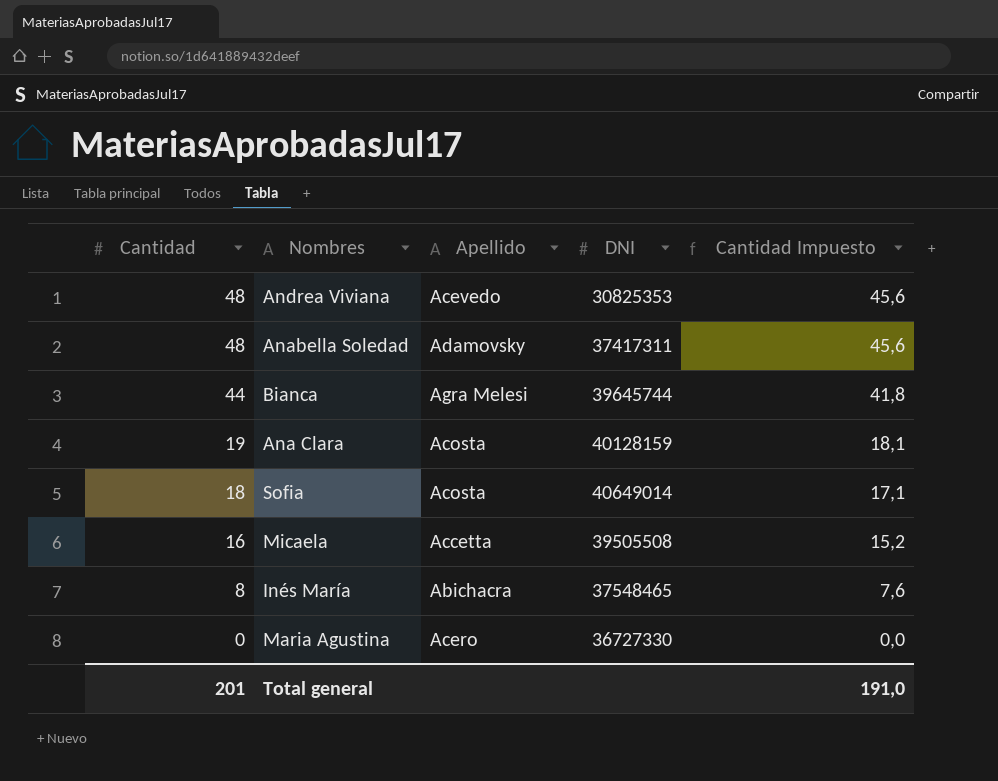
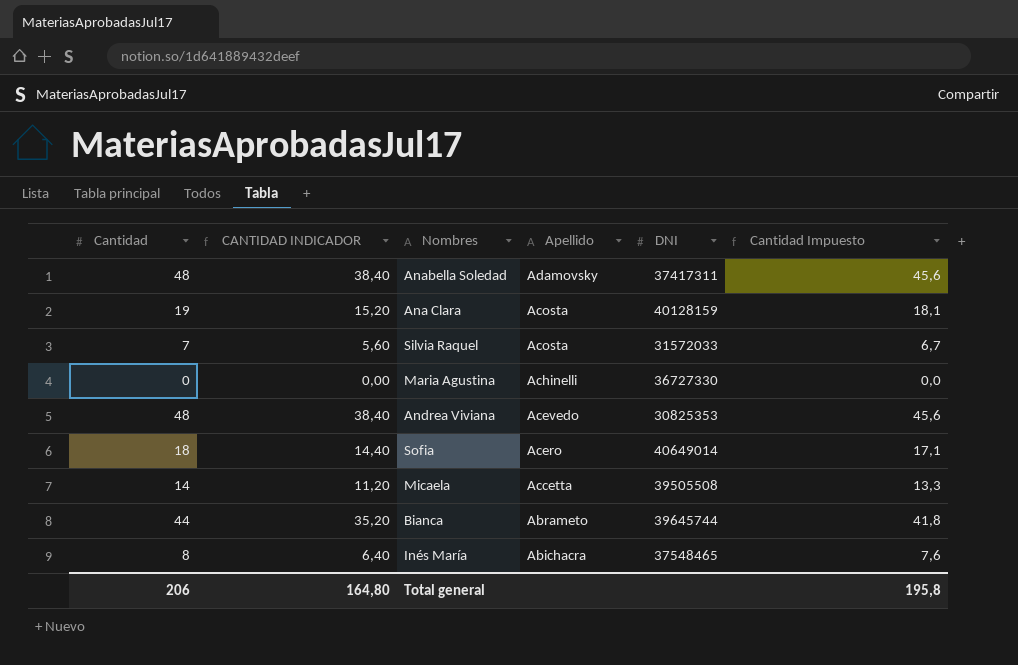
row order: Cantidad descending -> Apellido descending
column CANTIDAD INDICADOR | formula: none -> [Cantidad] * 0,8
row Silvia Raquel: none -> 7 | 5,60 | Acosta | 31572033 | 6,7
Maria Agustina | Apellido: Acero -> Achinelli
Sofia | Apellido: Acosta -> Acero
Micaela | Cantidad: 16 -> 14
Micaela | Cantidad Impuesto: 15,2 -> 13,3
Bianca | Apellido: Agra Melesi -> Abrameto
Total general | Cantidad: 201 -> 206
Total general | Cantidad Impuesto: 191,0 -> 195,8

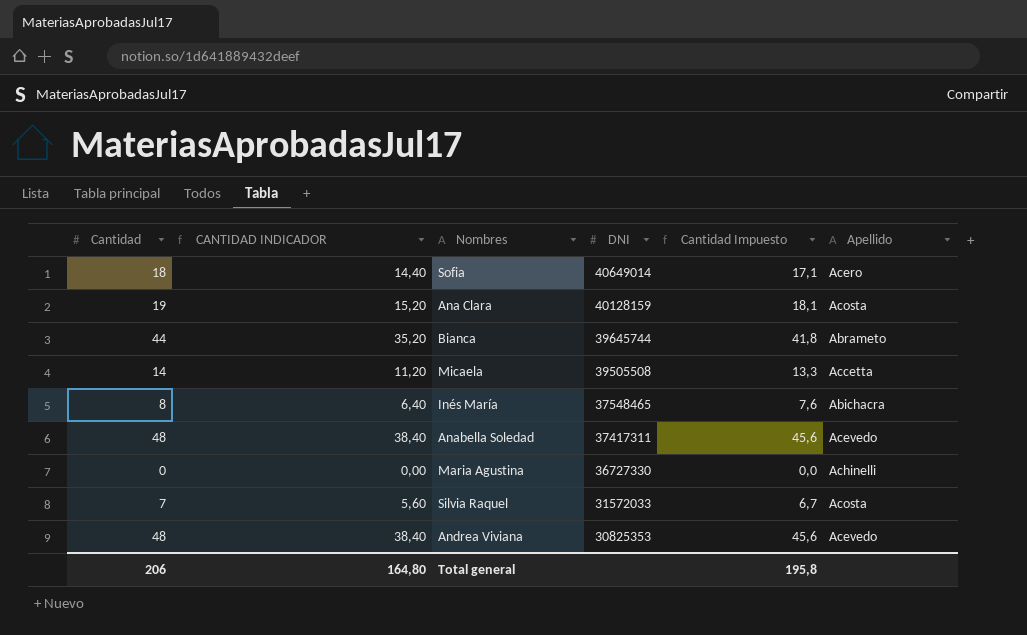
row order: Apellido descending -> DNI descending
column Apellido | position: 4 -> 6
Anabella Soledad | Apellido: Adamovsky -> Acevedo

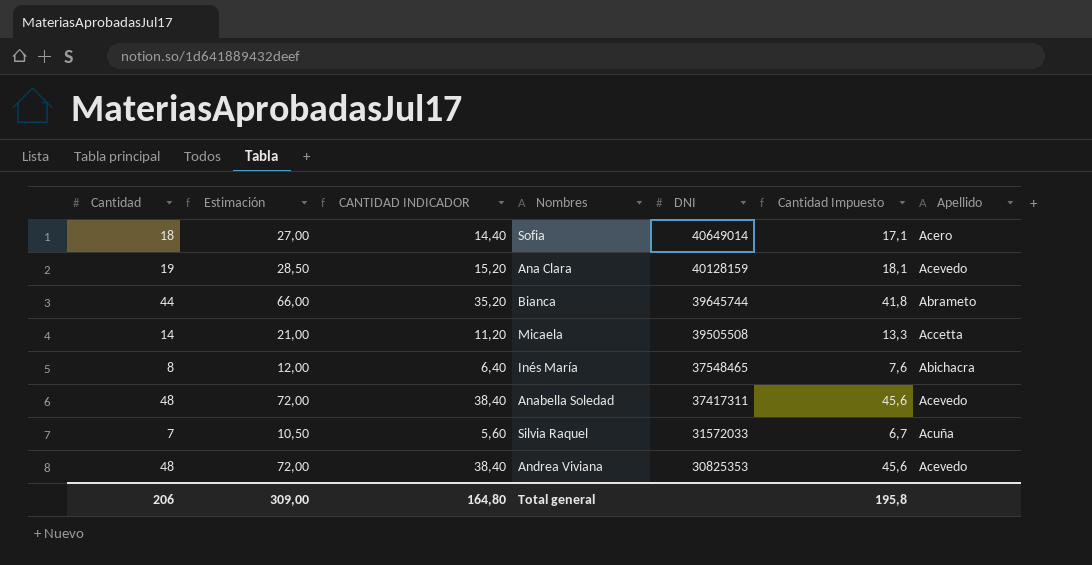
column Estimación | formula: none -> [Cantidad] * 1,5
row Maria Agustina: 0 | 0,00 | 36727330 | 0,0 | Achinelli -> none
Ana Clara | Apellido: Acosta -> Acevedo
Silvia Raquel | Apellido: Acosta -> Acuña

